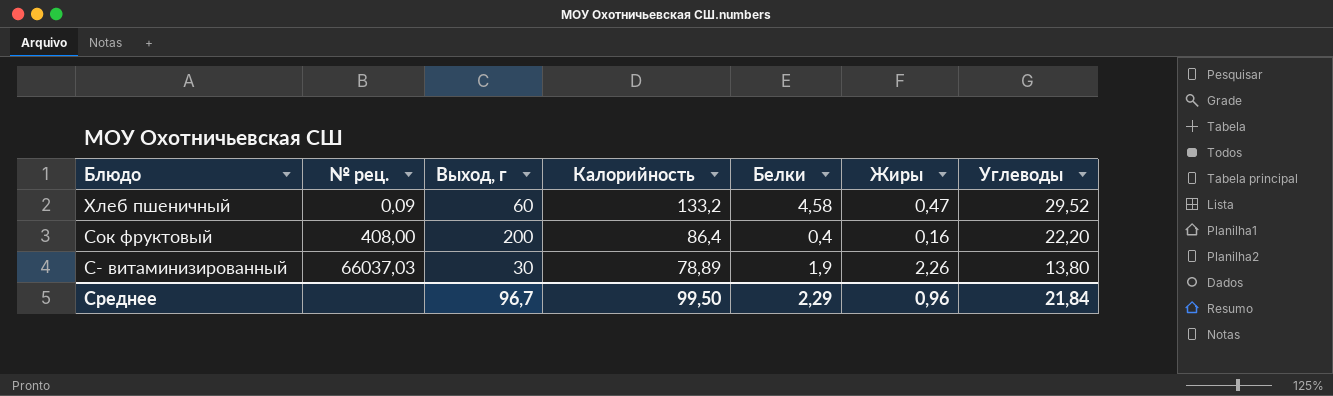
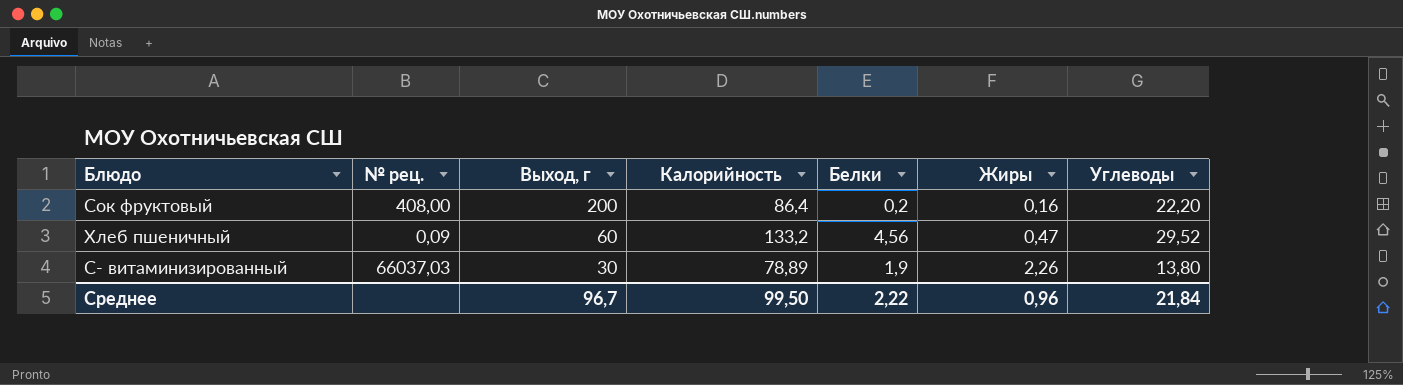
row order: Блюдо descending -> Выход, г descending
Сок фруктовый | Белки: 0,4 -> 0,2
Хлеб пшеничный | Белки: 4,58 -> 4,56
Среднее | Белки: 2,29 -> 2,22

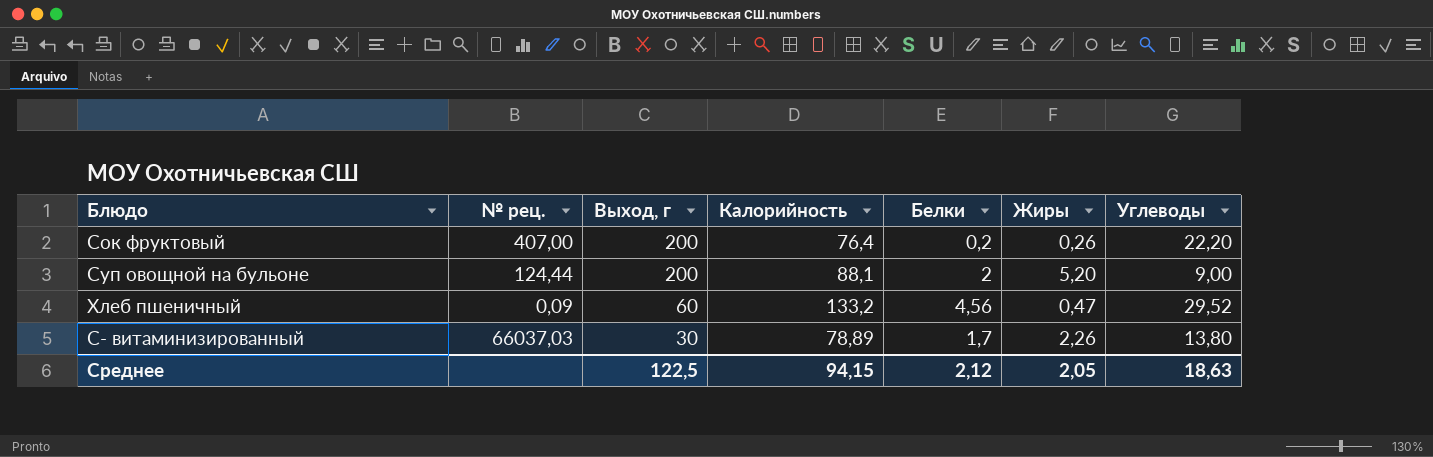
Сок фруктовый | № рец.: 408,00 -> 407,00
Сок фруктовый | Калорийность: 86,4 -> 76,4
Сок фруктовый | Жиры: 0,16 -> 0,26
row Суп овощной на бульоне: none -> 124,44 | 200 | 88,1 | 2 | 5,20 | 9,00
С- витаминизированный | Белки: 1,9 -> 1,7
Среднее | Выход, г: 96,7 -> 122,5
Среднее | Калорийность: 99,50 -> 94,15
Среднее | Белки: 2,22 -> 2,12
Среднее | Жиры: 0,96 -> 2,05
Среднее | Углеводы: 21,84 -> 18,63

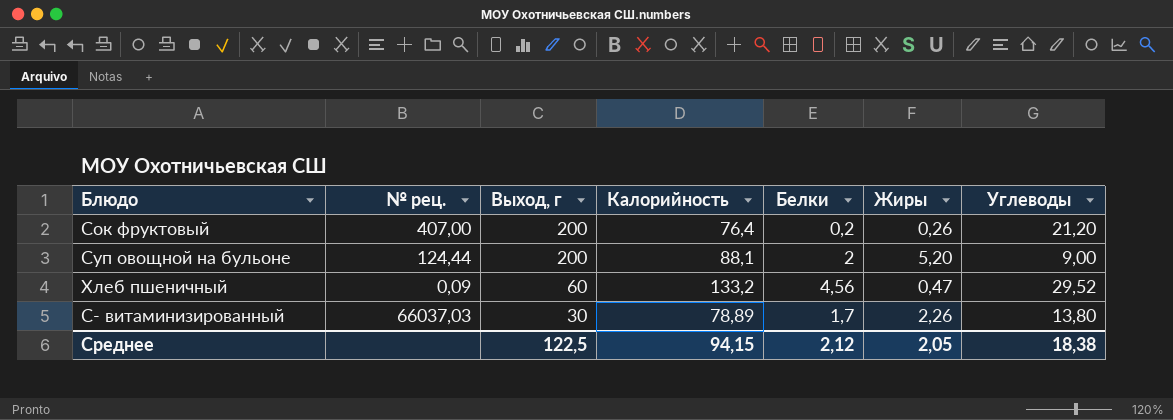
Сок фруктовый | Углеводы: 22,20 -> 21,20
Среднее | Углеводы: 18,63 -> 18,38

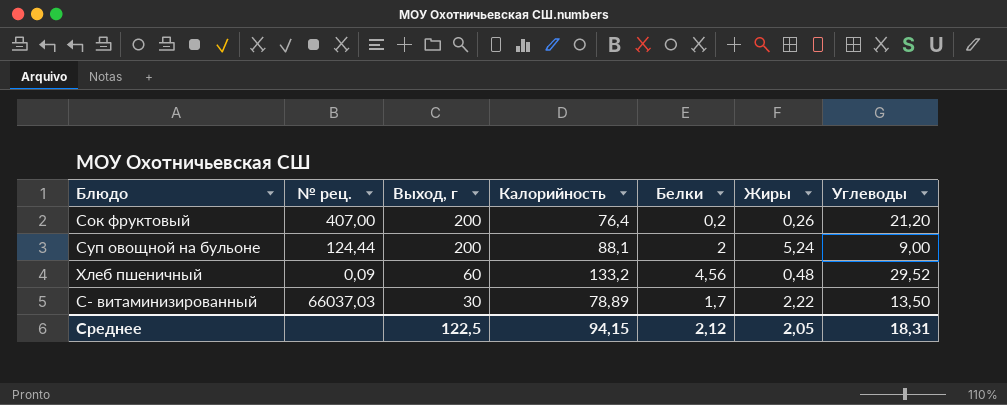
Суп овощной на бульоне | Жиры: 5,20 -> 5,24
Хлеб пшеничный | Жиры: 0,47 -> 0,48
С- витаминизированный | Жиры: 2,26 -> 2,22
С- витаминизированный | Углеводы: 13,80 -> 13,50
Среднее | Углеводы: 18,38 -> 18,31

